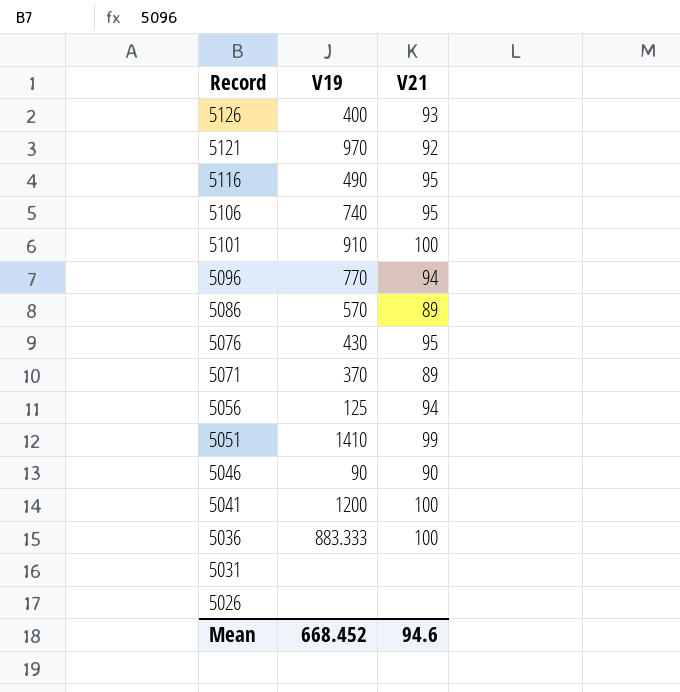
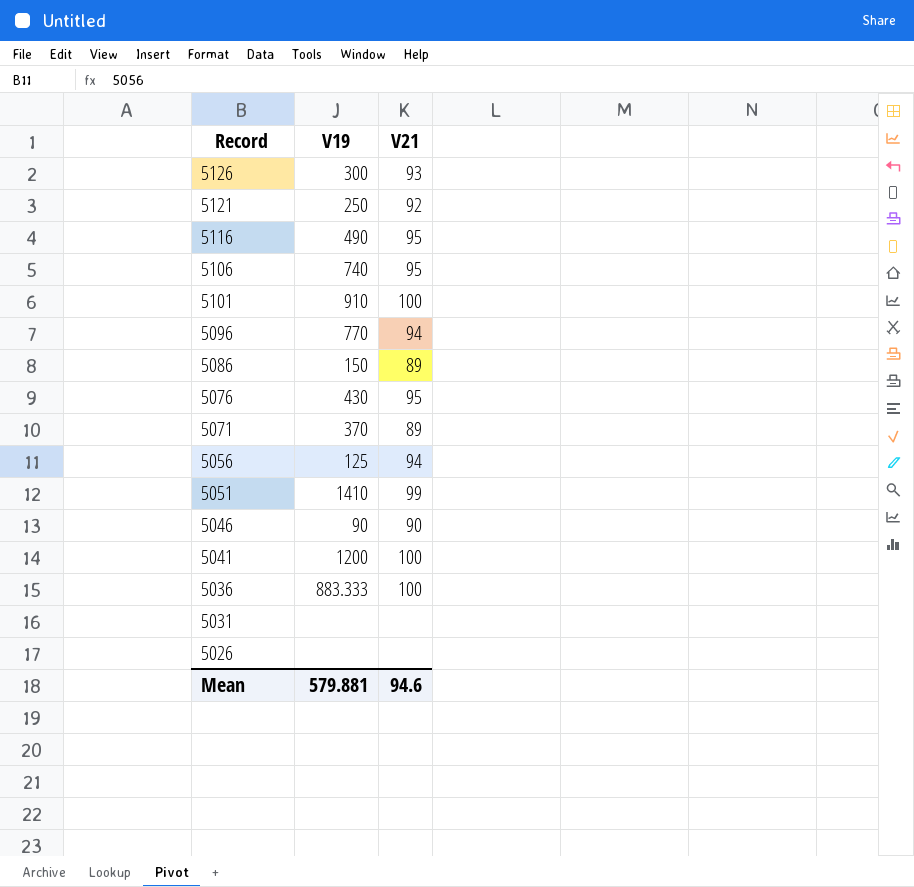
5126 | V19: 400 -> 300
5121 | V19: 970 -> 250
5086 | V19: 570 -> 150
Mean | V19: 668.452 -> 579.881

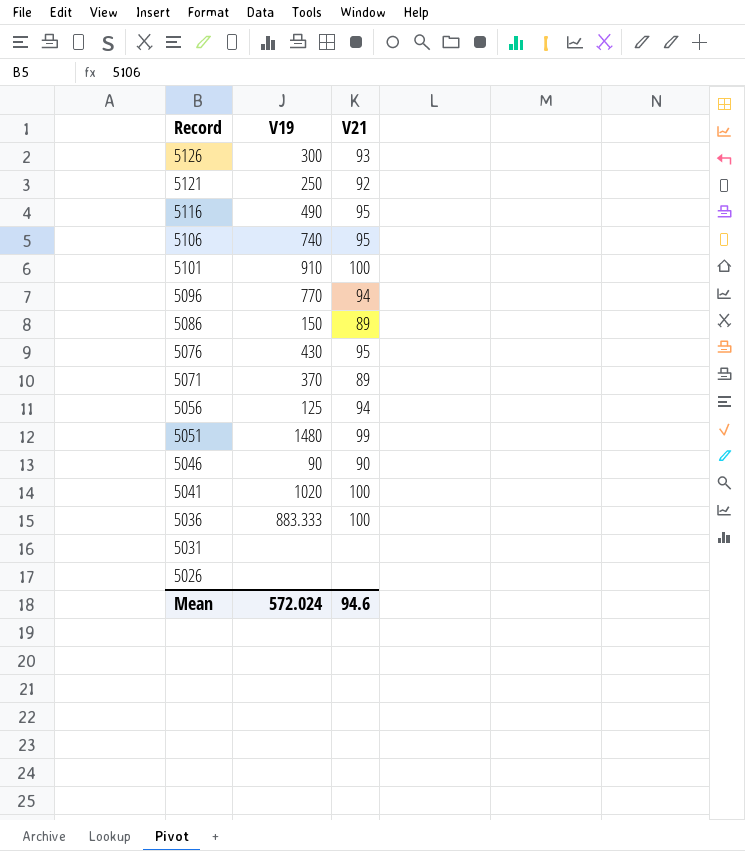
5051 | V19: 1410 -> 1480
5041 | V19: 1200 -> 1020
Mean | V19: 579.881 -> 572.024

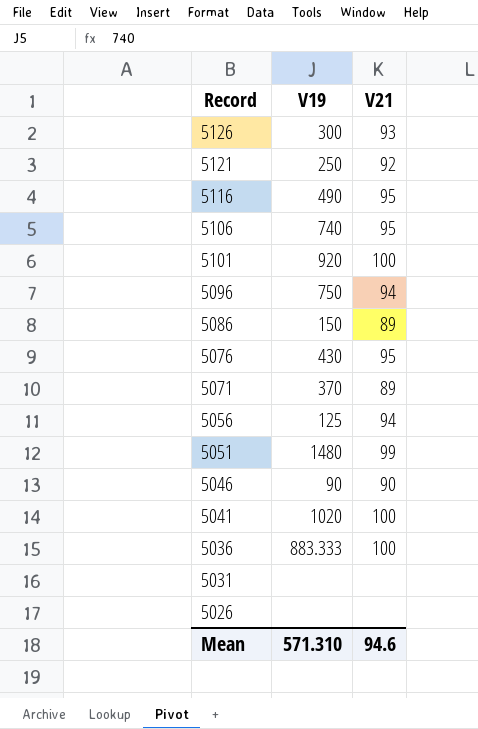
5101 | V19: 910 -> 920
5096 | V19: 770 -> 750
Mean | V19: 572.024 -> 571.310

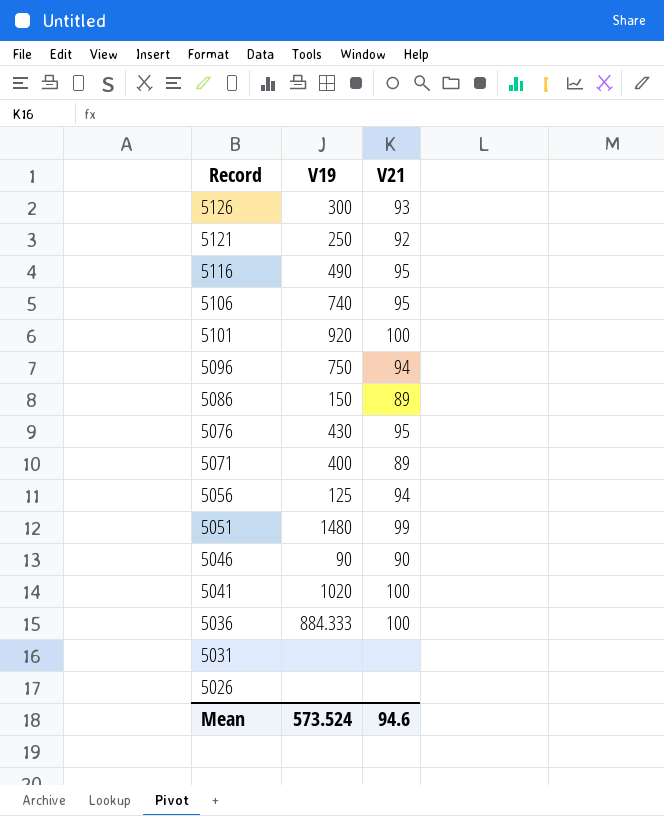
5071 | V19: 370 -> 400
5036 | V19: 883.333 -> 884.333
Mean | V19: 571.310 -> 573.524

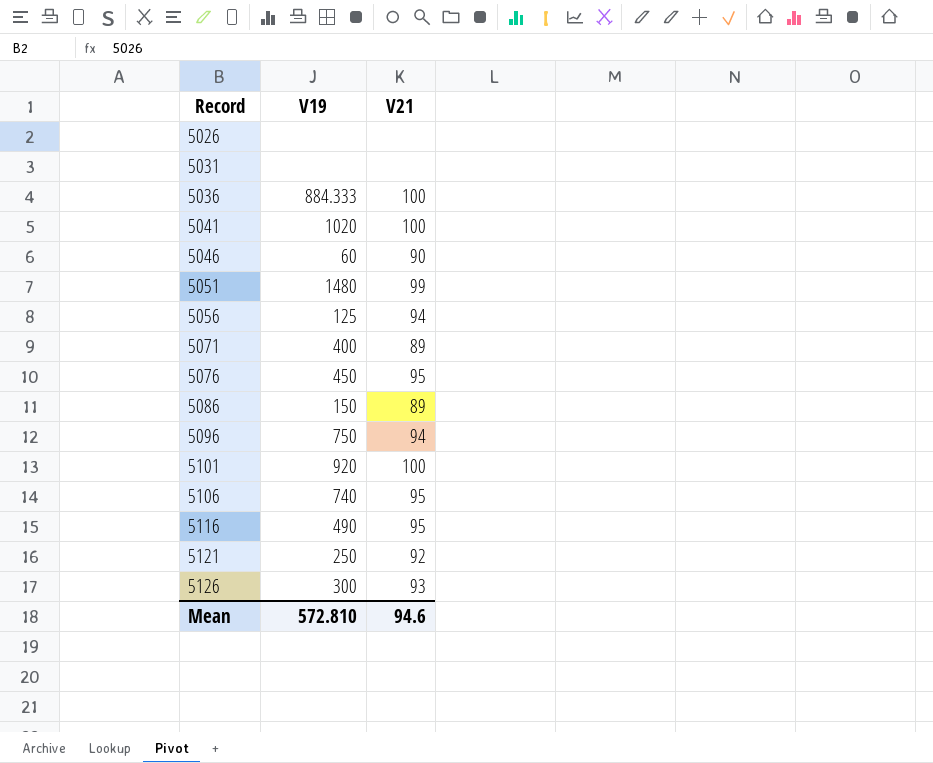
row order: Record descending -> Record ascending
5046 | V19: 90 -> 60
5076 | V19: 430 -> 450
Mean | V19: 573.524 -> 572.810

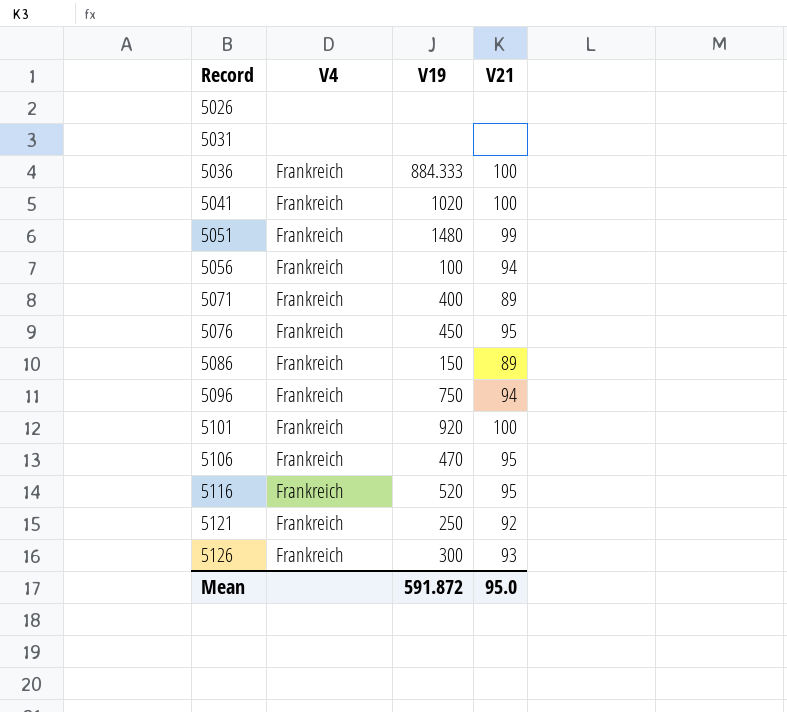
column V4 | position: none -> 2
row 5046: 60 | 90 -> none
5056 | V19: 125 -> 100
5106 | V19: 740 -> 470
5116 | V19: 490 -> 520
Mean | V19: 572.810 -> 591.872
Mean | V21: 94.6 -> 95.0

